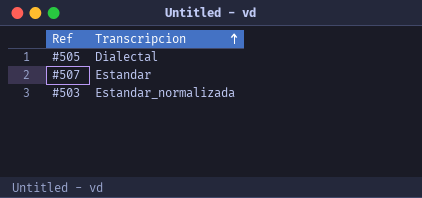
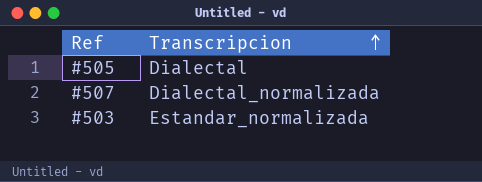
#507 | Transcripcion: Estandar -> Dialectal_normalizada

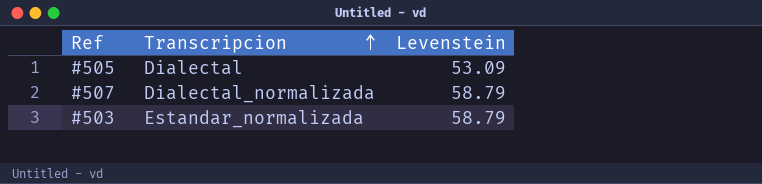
column Levenstein | position: none -> 3

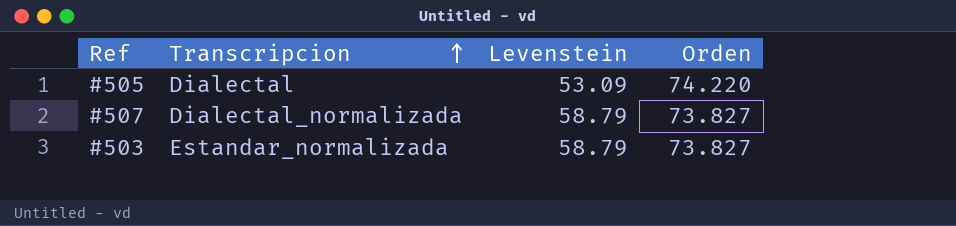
column Orden | position: none -> 4

